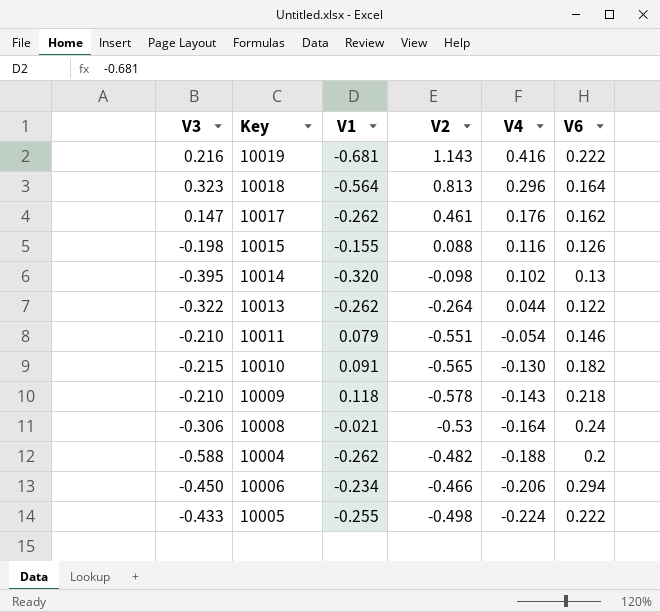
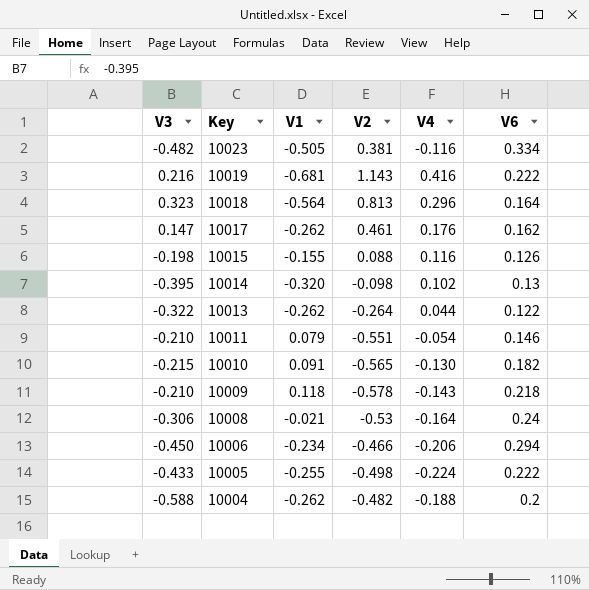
row order: V4 descending -> Key descending
row 10023: none -> -0.482 | -0.505 | 0.381 | -0.116 | 0.334

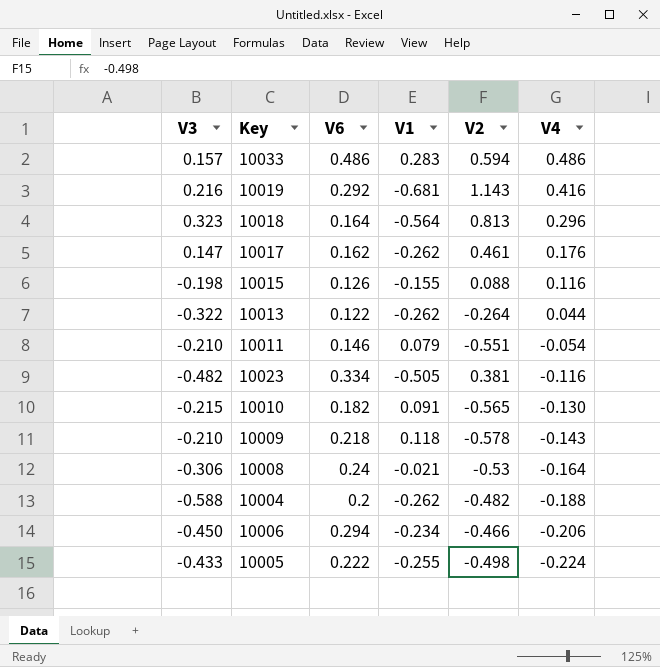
row order: Key descending -> V4 descending
column V6 | position: 6 -> 3
row 10014: -0.395 | -0.320 | -0.098 | 0.102 | 0.13 -> none
row 10033: none -> 0.157 | 0.486 | 0.283 | 0.594 | 0.486
10019 | V6: 0.222 -> 0.292

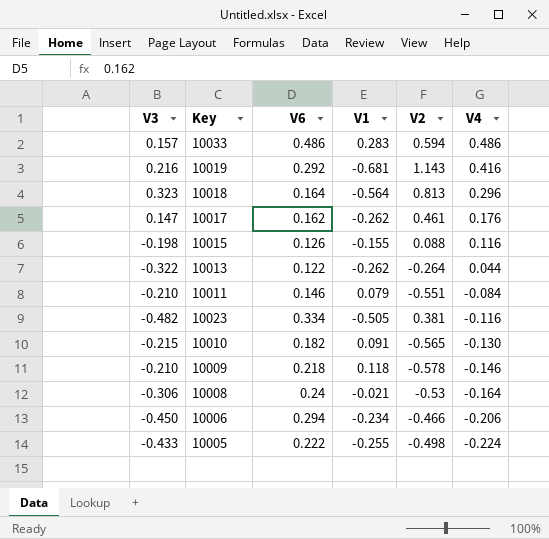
row 10004: -0.588 | 0.2 | -0.262 | -0.482 | -0.188 -> none
10011 | V4: -0.054 -> -0.084
10009 | V4: -0.143 -> -0.146

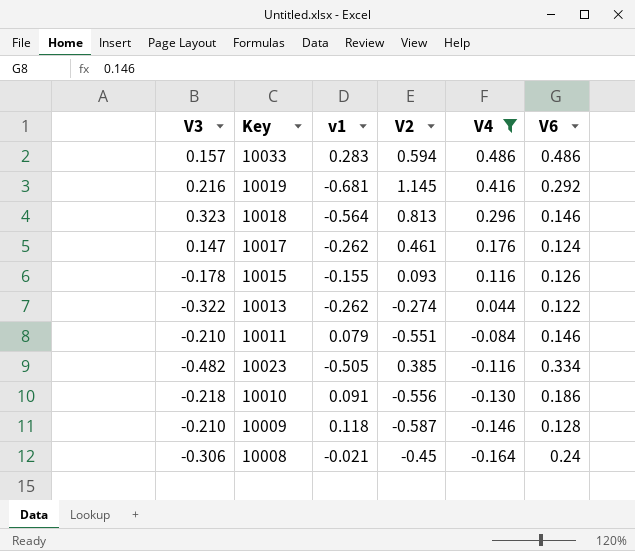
filter: none -> V4 >= -0.164
column name: V1 -> v1
column V6 | position: 3 -> 6
10019 | V2: 1.143 -> 1.145
10018 | V6: 0.164 -> 0.146
10017 | V6: 0.162 -> 0.124
10015 | V3: -0.198 -> -0.178
10015 | V2: 0.088 -> 0.093
10013 | V2: -0.264 -> -0.274
10023 | V2: 0.381 -> 0.385
10010 | V3: -0.215 -> -0.218
10010 | V2: -0.565 -> -0.556
10010 | V6: 0.182 -> 0.186
10009 | V2: -0.578 -> -0.587
10009 | V6: 0.218 -> 0.128
10008 | V2: -0.53 -> -0.45

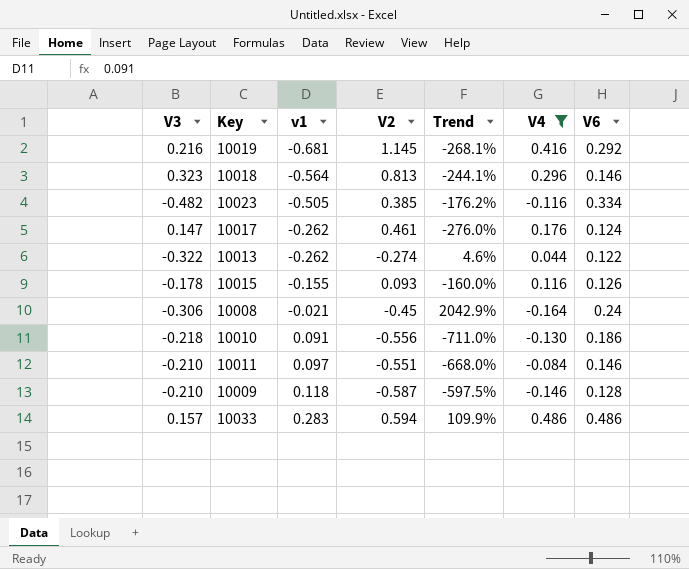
row order: V4 descending -> v1 ascending
column Trend | formula: none -> ([V2] - [v1]) / [v1]
10011 | v1: 0.079 -> 0.097

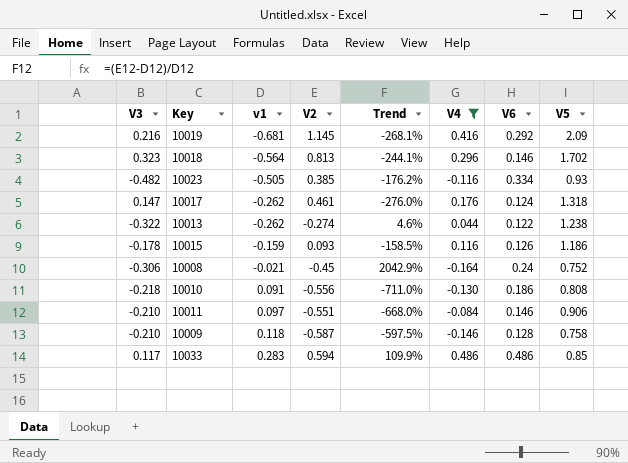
column V5 | position: none -> 8
10015 | v1: -0.155 -> -0.159
10015 | Trend: -160.0% -> -158.5%
10033 | V3: 0.157 -> 0.117

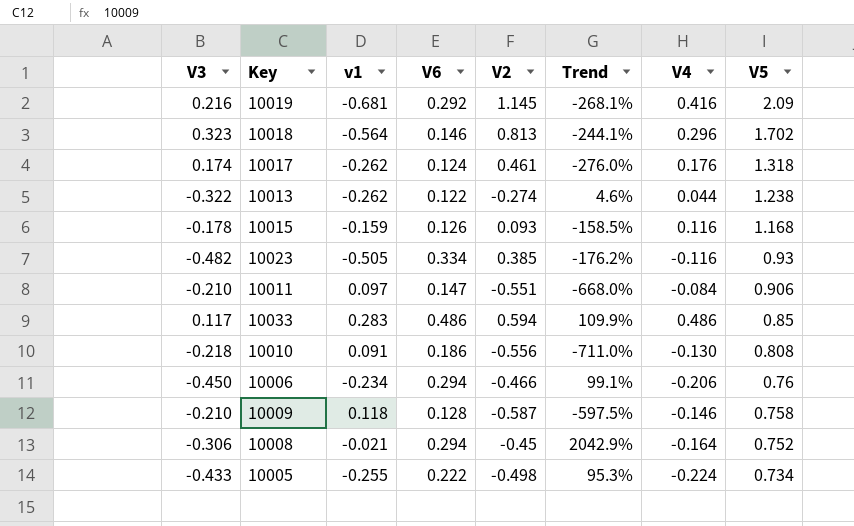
filter: V4 >= -0.164 -> none
row order: v1 ascending -> V5 descending
column V6 | position: 7 -> 4
10017 | V3: 0.147 -> 0.174
10015 | V5: 1.186 -> 1.168
10011 | V6: 0.146 -> 0.147
10008 | V6: 0.24 -> 0.294

